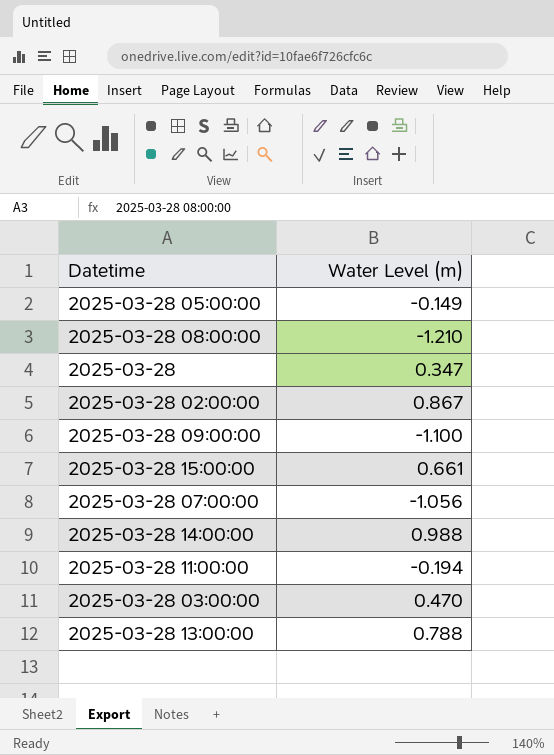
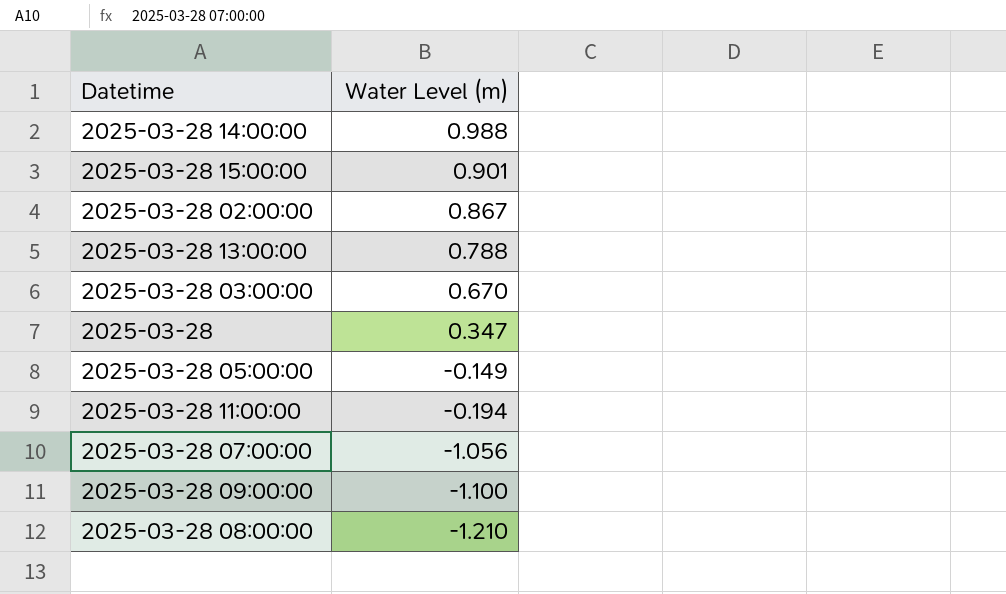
row order: none -> Water Level (m) descending
2025-03-28 15:00:00 | Water Level (m): 0.661 -> 0.901
2025-03-28 03:00:00 | Water Level (m): 0.470 -> 0.670

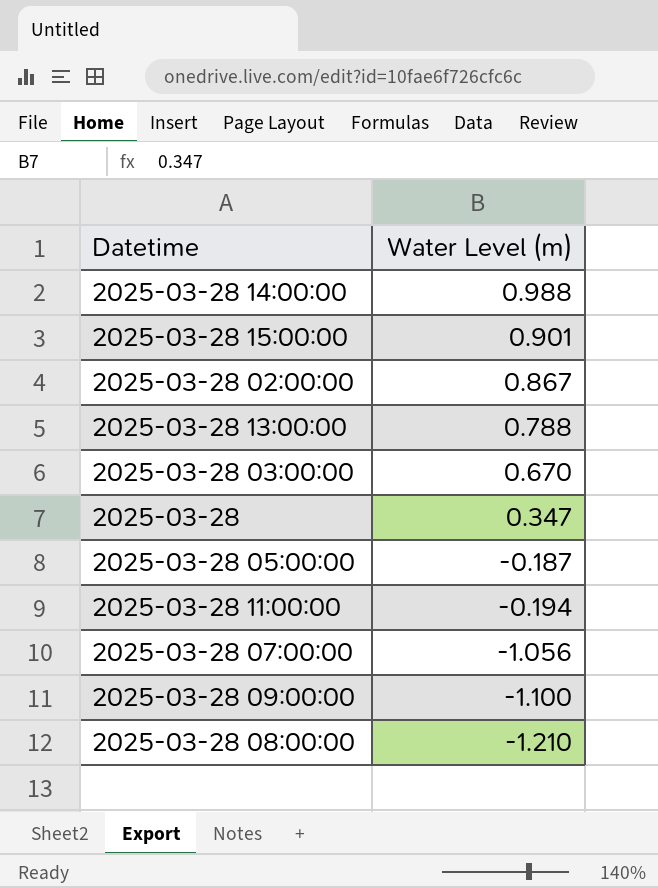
2025-03-28 05:00:00 | Water Level (m): -0.149 -> -0.187

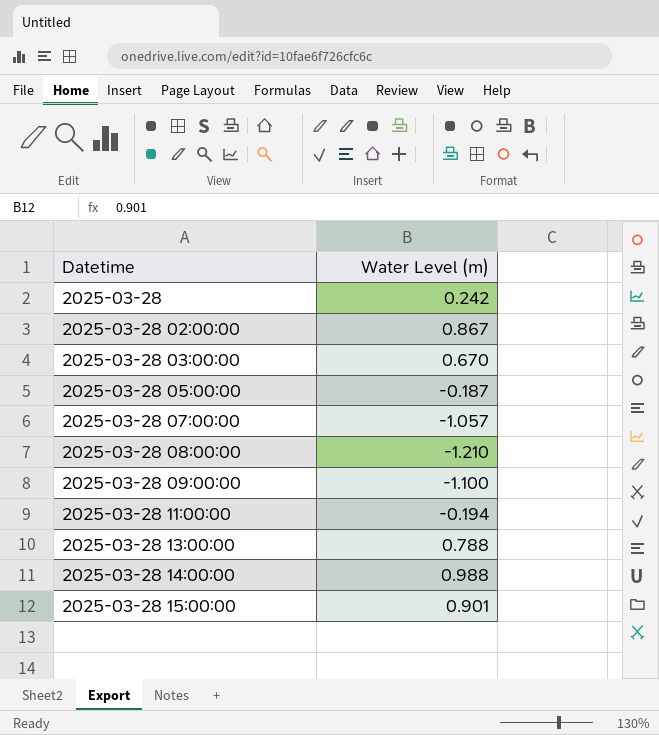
row order: Water Level (m) descending -> Datetime ascending
2025-03-28 | Water Level (m): 0.347 -> 0.242
2025-03-28 07:00:00 | Water Level (m): -1.056 -> -1.057

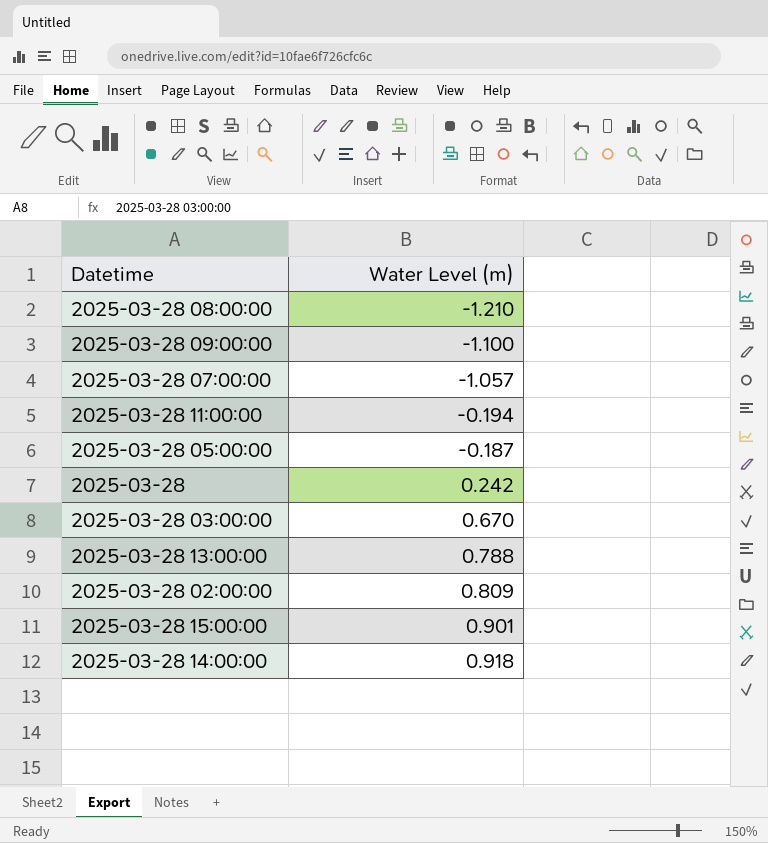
row order: Datetime ascending -> Water Level (m) ascending
2025-03-28 02:00:00 | Water Level (m): 0.867 -> 0.809
2025-03-28 14:00:00 | Water Level (m): 0.988 -> 0.918

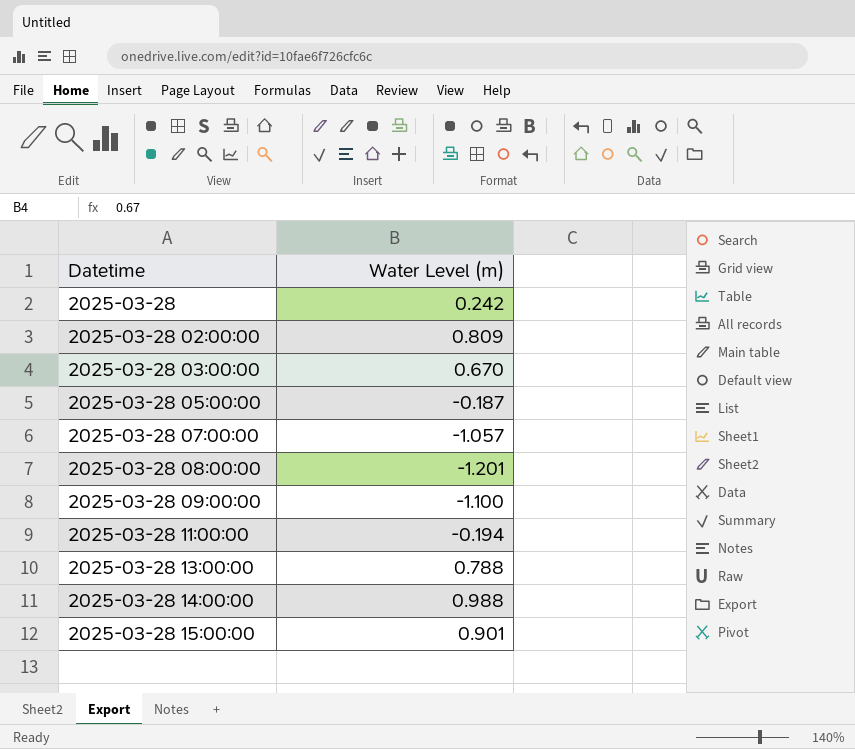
row order: Water Level (m) ascending -> Datetime ascending
2025-03-28 08:00:00 | Water Level (m): -1.210 -> -1.201
2025-03-28 14:00:00 | Water Level (m): 0.918 -> 0.988

